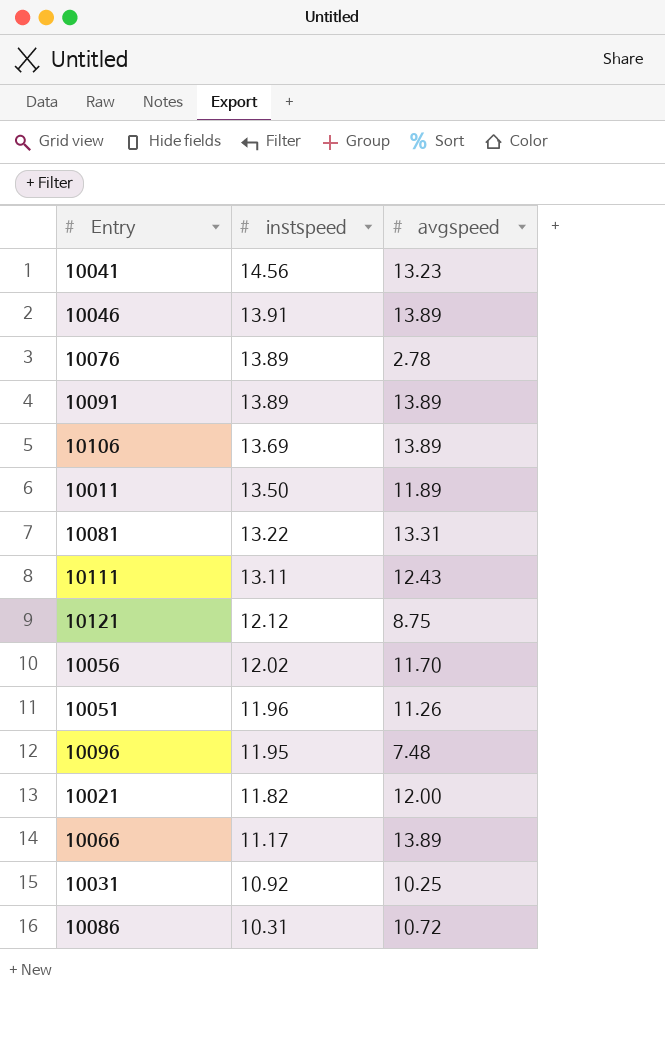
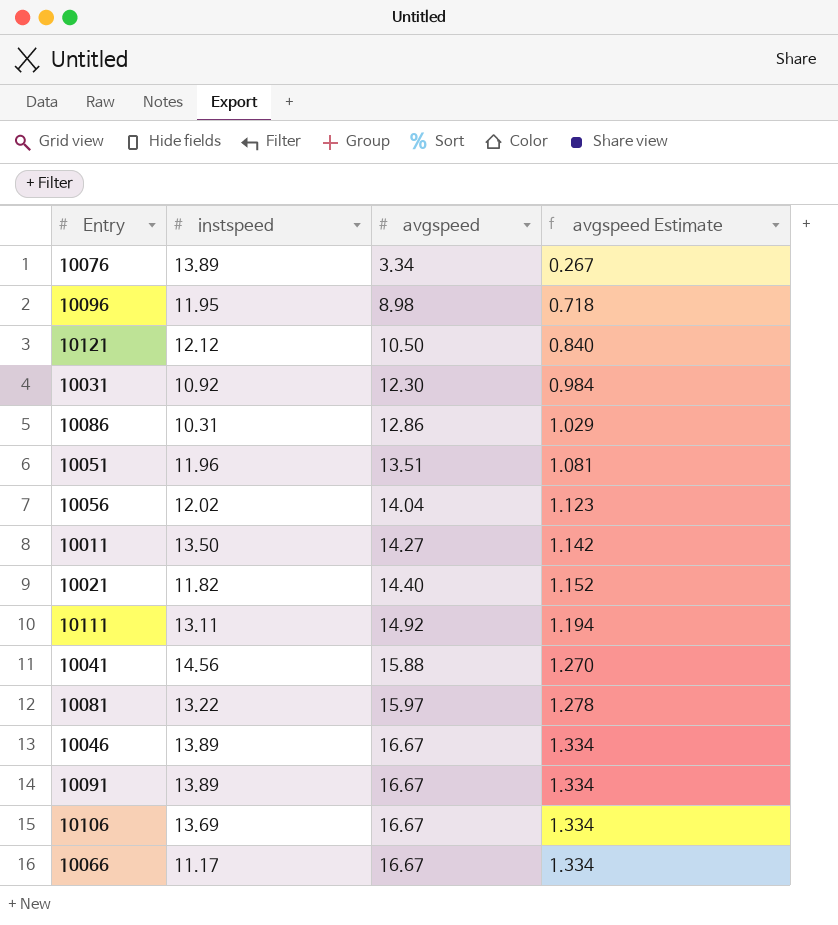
row order: instspeed descending -> avgspeed ascending
column avgspeed Estimate | formula: none -> [avgspeed] * 0.08
10076 | avgspeed: 2.78 -> 3.34
10096 | avgspeed: 7.48 -> 8.98
10121 | avgspeed: 8.75 -> 10.50
10031 | avgspeed: 10.25 -> 12.30
10086 | avgspeed: 10.72 -> 12.86
10051 | avgspeed: 11.26 -> 13.51
10056 | avgspeed: 11.70 -> 14.04
10011 | avgspeed: 11.89 -> 14.27
10021 | avgspeed: 12.00 -> 14.40
10111 | avgspeed: 12.43 -> 14.92
10041 | avgspeed: 13.23 -> 15.88
10081 | avgspeed: 13.31 -> 15.97
10046 | instspeed: 13.91 -> 13.89
10046 | avgspeed: 13.89 -> 16.67
10091 | avgspeed: 13.89 -> 16.67
10106 | avgspeed: 13.89 -> 16.67
10066 | avgspeed: 13.89 -> 16.67

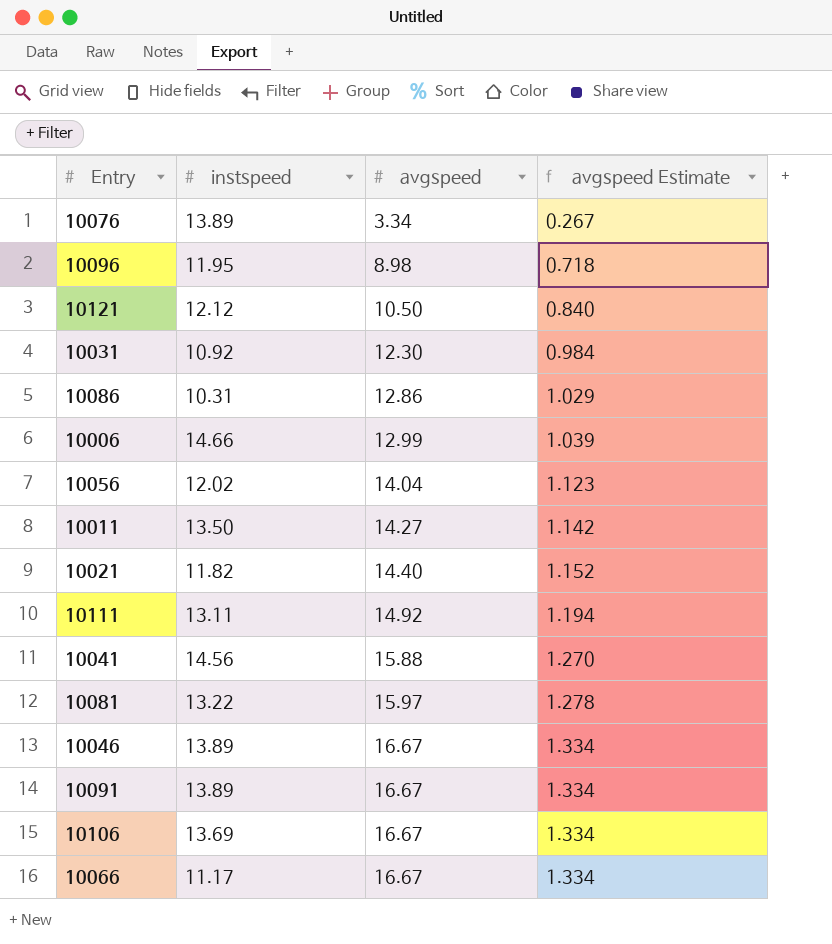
row 10051: 11.96 | 13.51 | 1.081 -> none
row 10006: none -> 14.66 | 12.99 | 1.039

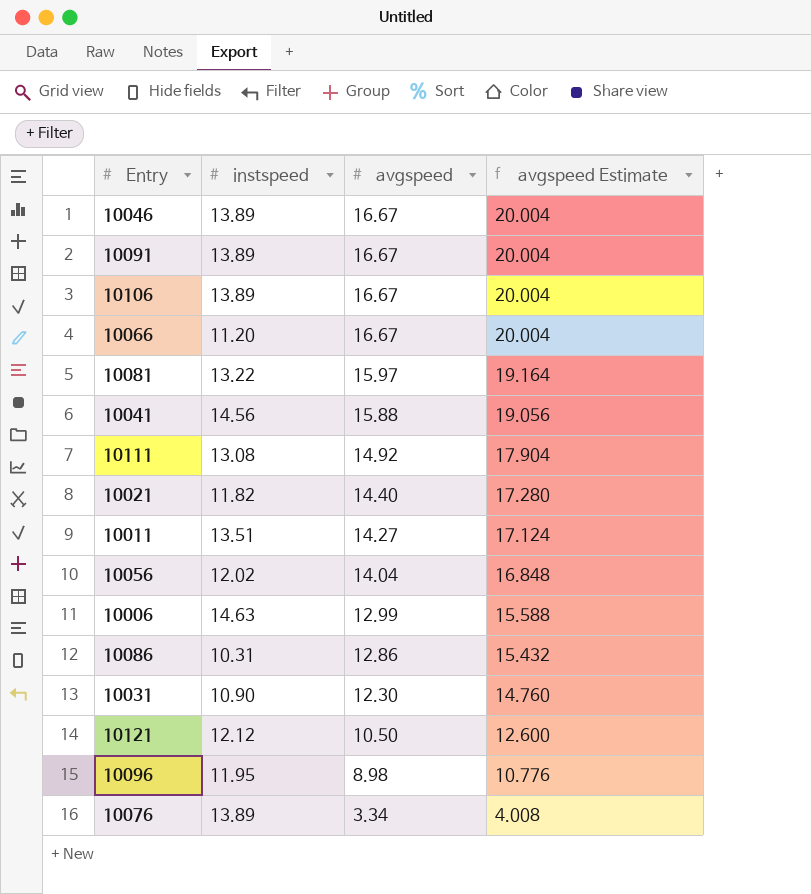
row order: avgspeed ascending -> avgspeed descending
column avgspeed Estimate | formula: [avgspeed] * 0.08 -> [avgspeed] * 1.2
10106 | instspeed: 13.69 -> 13.89
10066 | instspeed: 11.17 -> 11.20
10111 | instspeed: 13.11 -> 13.08
10011 | instspeed: 13.50 -> 13.51
10006 | instspeed: 14.66 -> 14.63
10031 | instspeed: 10.92 -> 10.90

